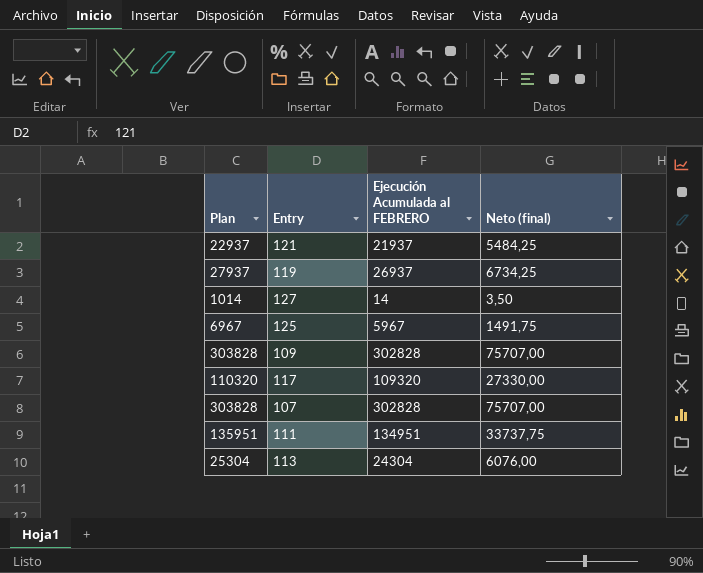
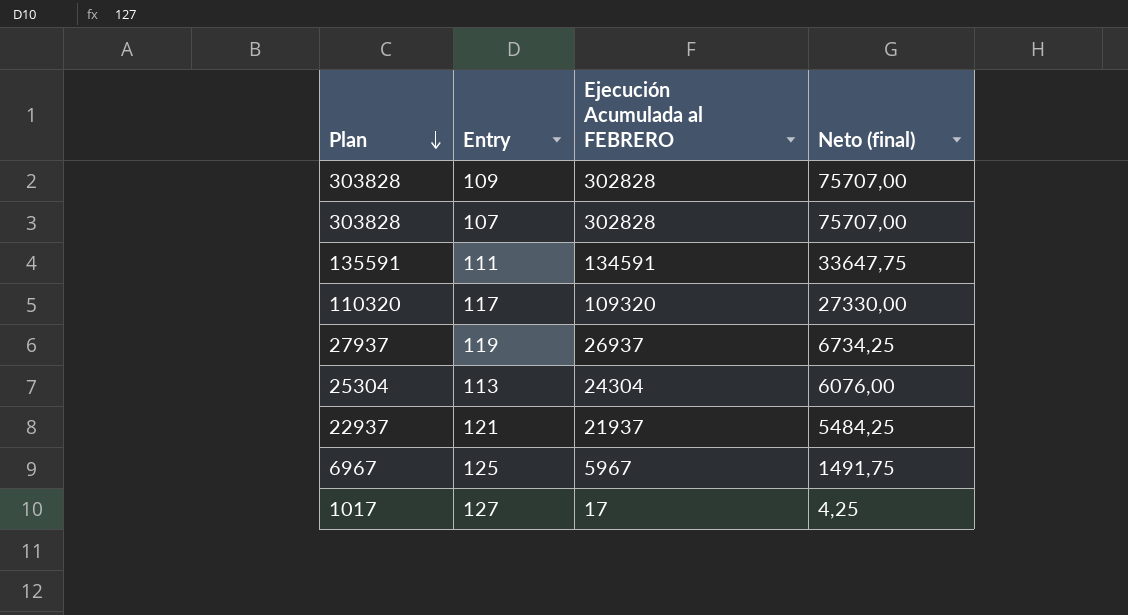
row order: none -> Plan descending
111 | Plan: 135951 -> 135591
111 | Ejecución Acumulada al FEBRERO: 134951 -> 134591
111 | Neto (final): 33737,75 -> 33647,75
127 | Plan: 1014 -> 1017
127 | Ejecución Acumulada al FEBRERO: 14 -> 17
127 | Neto (final): 3,50 -> 4,25

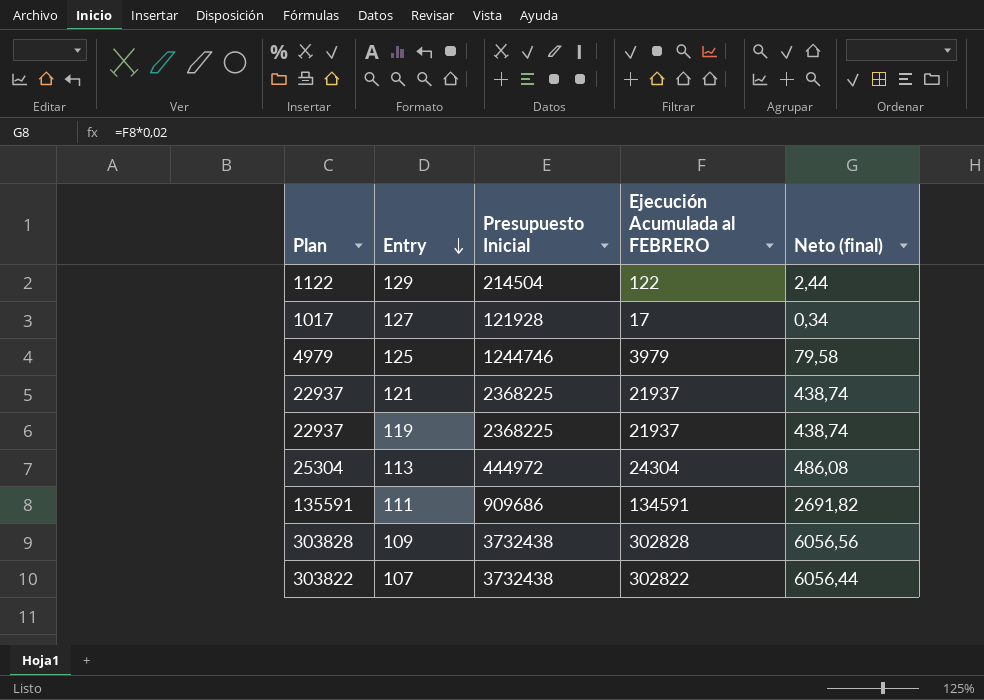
row order: Plan descending -> Entry descending
column Presupuesto Inicial | position: none -> 3
column Neto (final) | formula: [Ejecución Acumulada al FEBRERO] * 0,25 -> [Ejecución Acumulada al FEBRERO] * 0,02
row 117: 110320 | 109320 | 27330,00 -> none
row 129: none -> 1122 | 214504 | 122 | 2,44
125 | Plan: 6967 -> 4979
125 | Ejecución Acumulada al FEBRERO: 5967 -> 3979
119 | Plan: 27937 -> 22937
119 | Ejecución Acumulada al FEBRERO: 26937 -> 21937
107 | Plan: 303828 -> 303822
107 | Ejecución Acumulada al FEBRERO: 302828 -> 302822

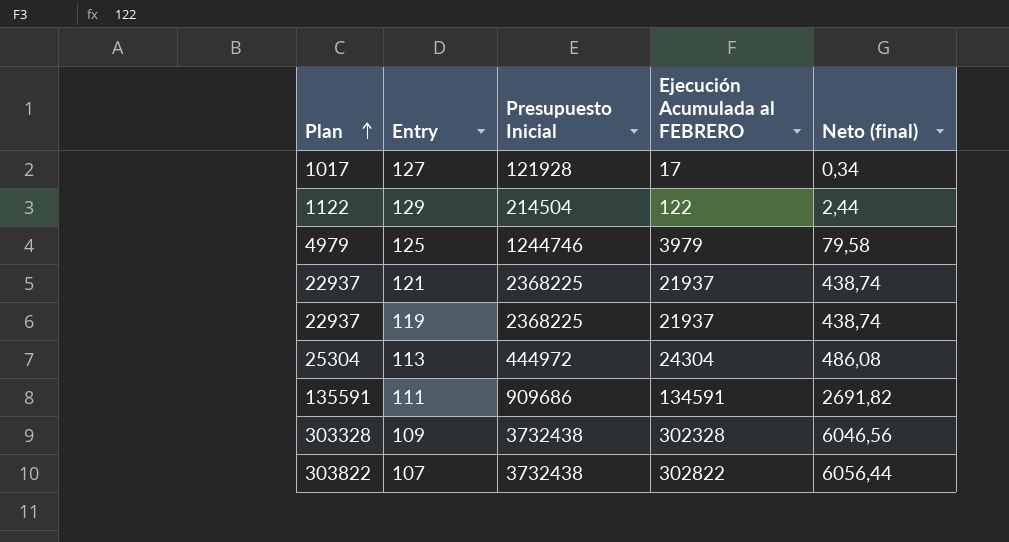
row order: Entry descending -> Plan ascending
109 | Plan: 303828 -> 303328
109 | Ejecución Acumulada al FEBRERO: 302828 -> 302328
109 | Neto (final): 6056,56 -> 6046,56

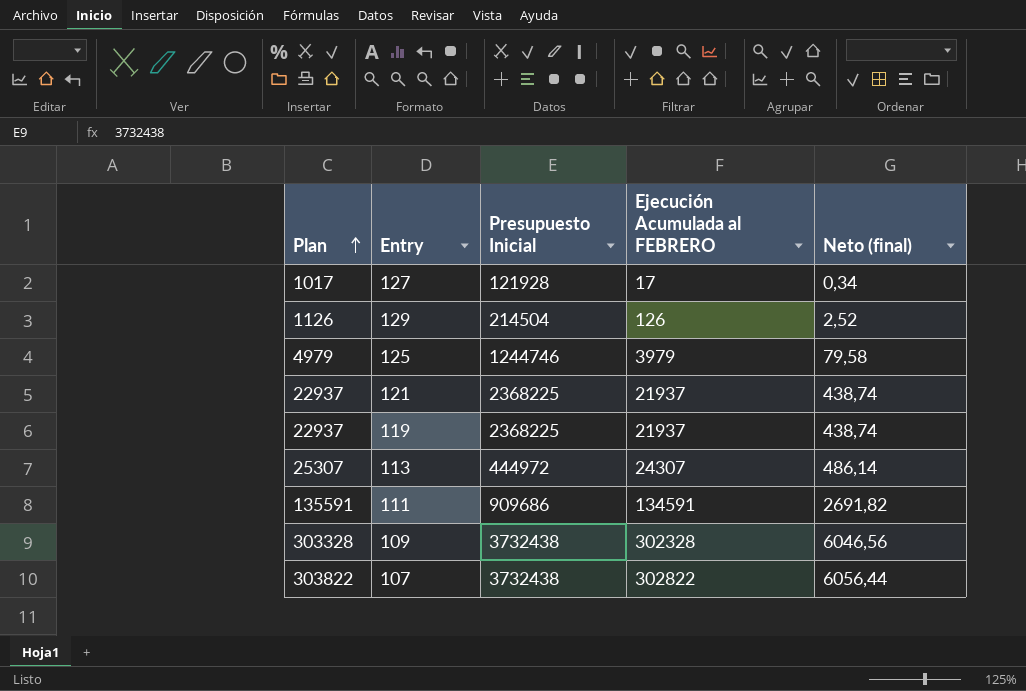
129 | Plan: 1122 -> 1126
129 | Ejecución Acumulada al FEBRERO: 122 -> 126
129 | Neto (final): 2,44 -> 2,52
113 | Plan: 25304 -> 25307
113 | Ejecución Acumulada al FEBRERO: 24304 -> 24307
113 | Neto (final): 486,08 -> 486,14

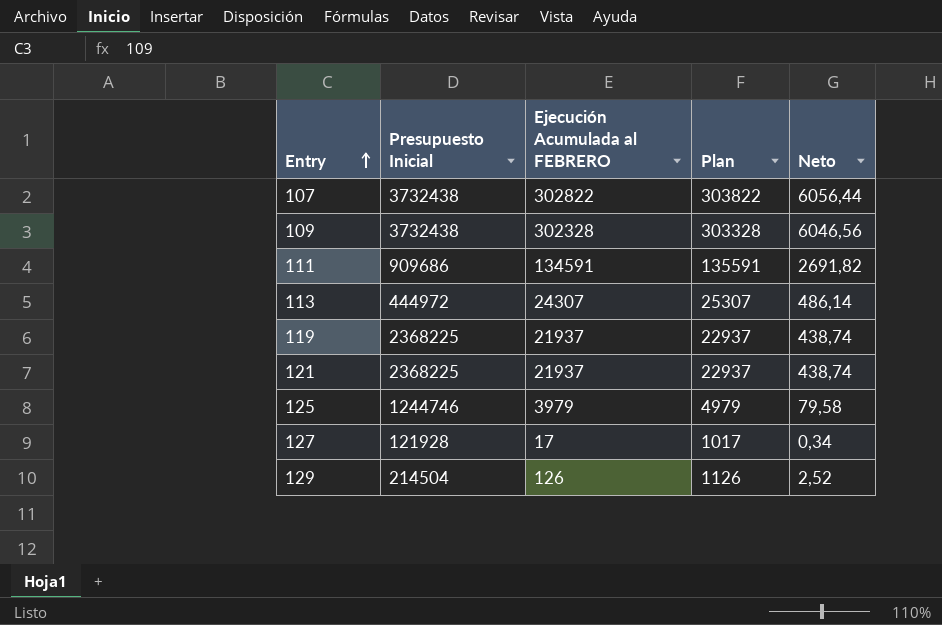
row order: Plan ascending -> Entry ascending
column Plan | position: 1 -> 4
column name: Neto (final) -> Neto

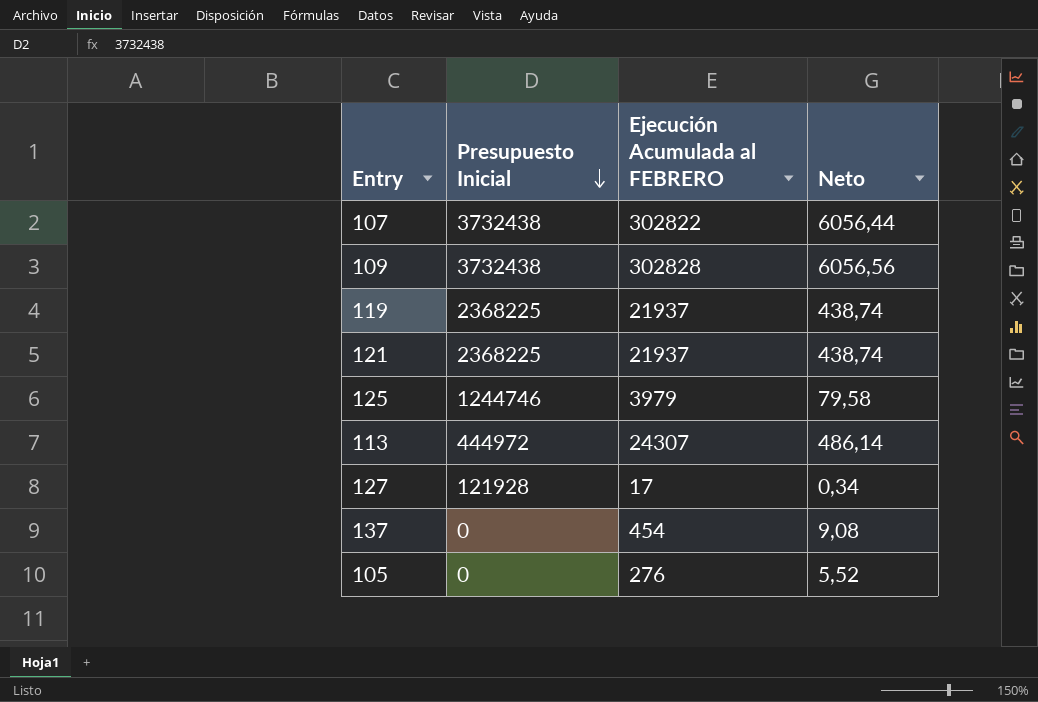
row order: Entry ascending -> Presupuesto Inicial descending
column Plan | formula: [Ejecución Acumulada al FEBRERO] + 1000 -> none
row 111: 909686 | 134591 | 135591 | 2691,82 -> none
row 129: 214504 | 126 | 1126 | 2,52 -> none
109 | Ejecución Acumulada al FEBRERO: 302328 -> 302828
109 | Neto: 6046,56 -> 6056,56
row 137: none -> 0 | 454 | 9,08
row 105: none -> 0 | 276 | 5,52

